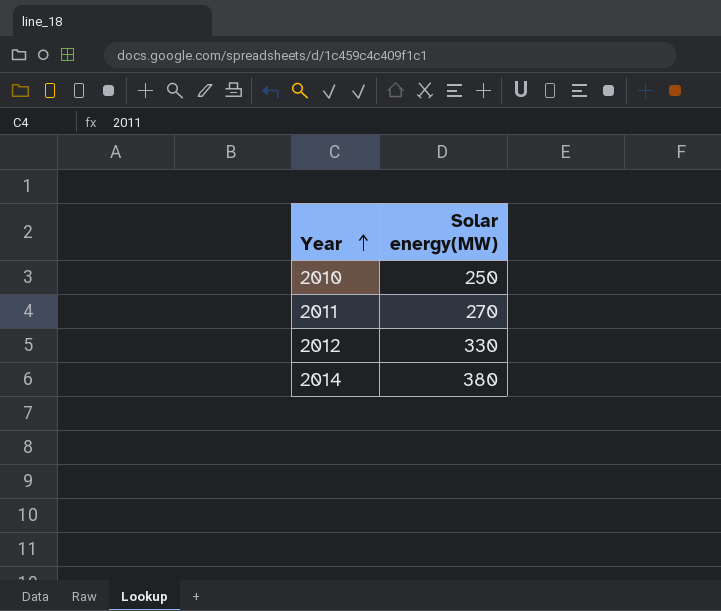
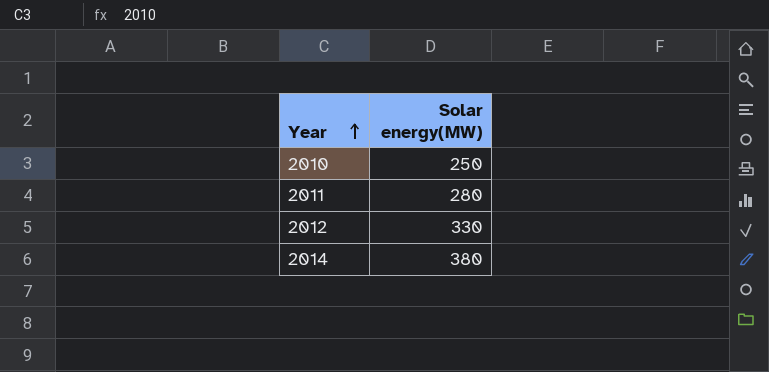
2011 | Solar energy(MW): 270 -> 280

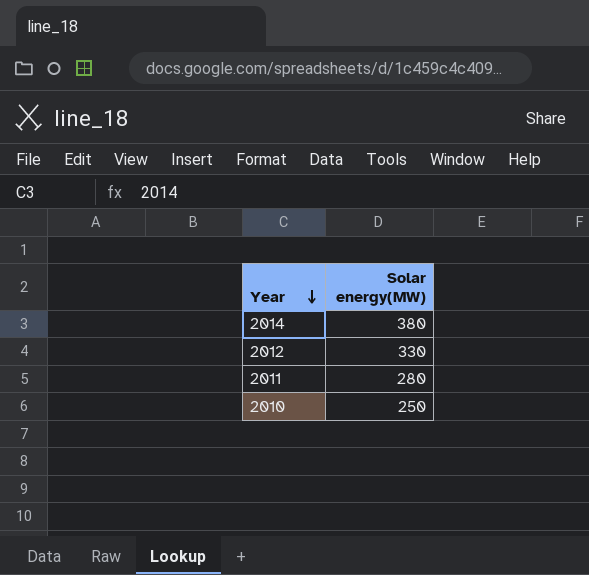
row order: Year ascending -> Year descending

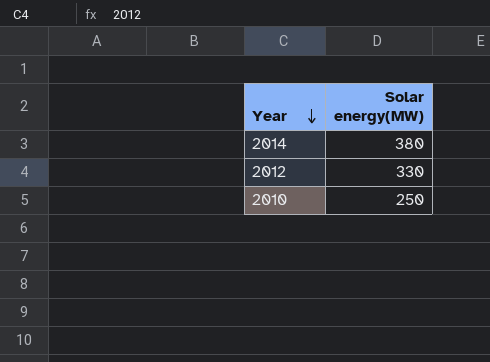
row 2011: 280 -> none

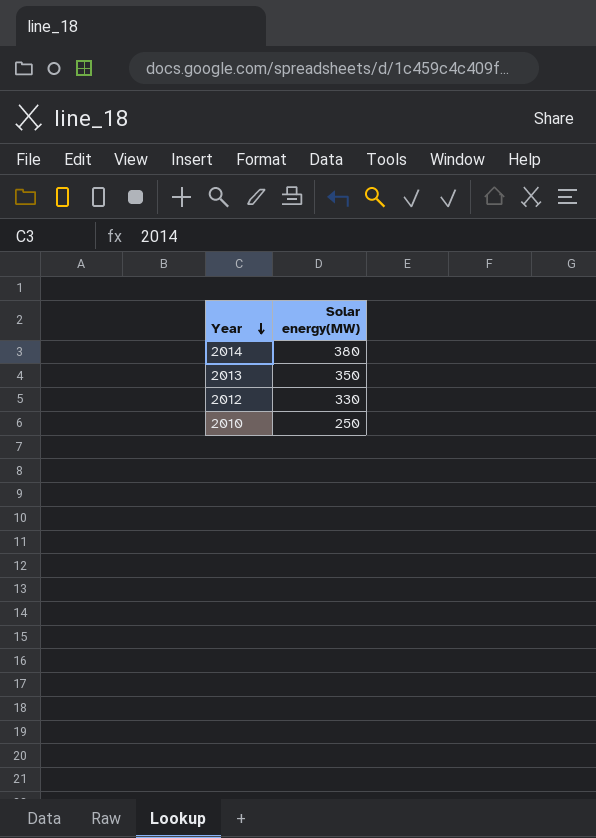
row 2013: none -> 350

